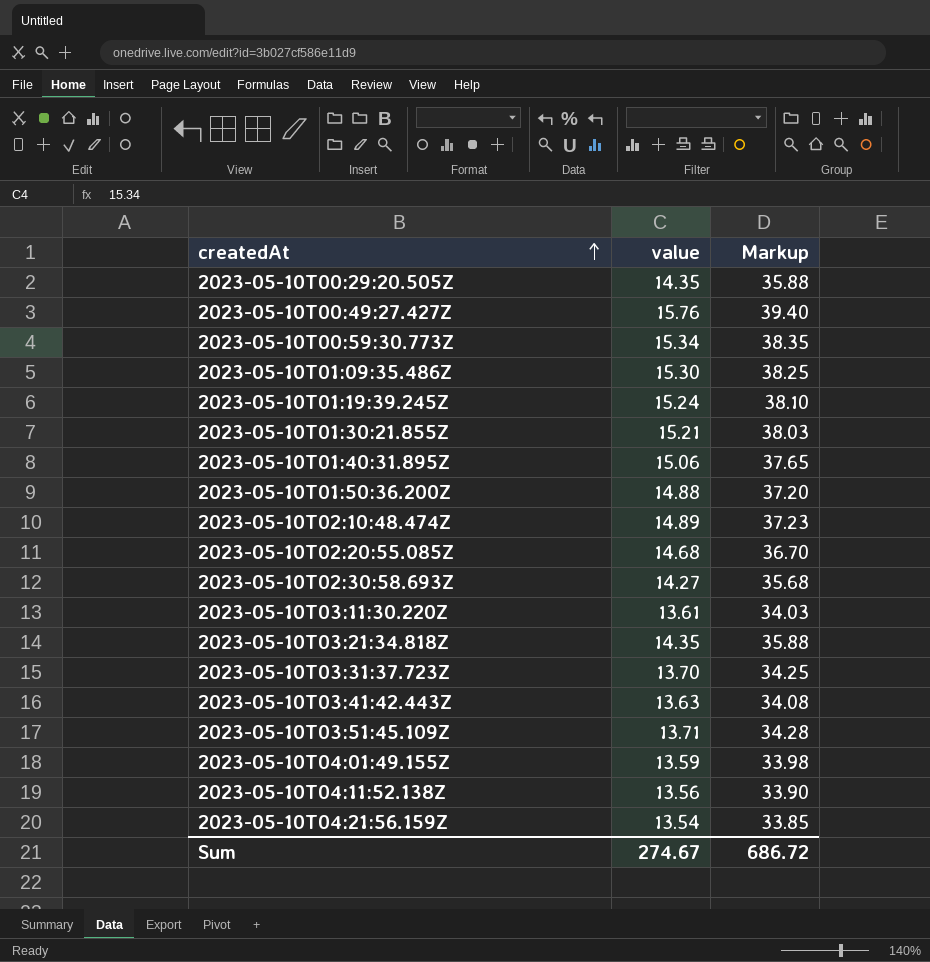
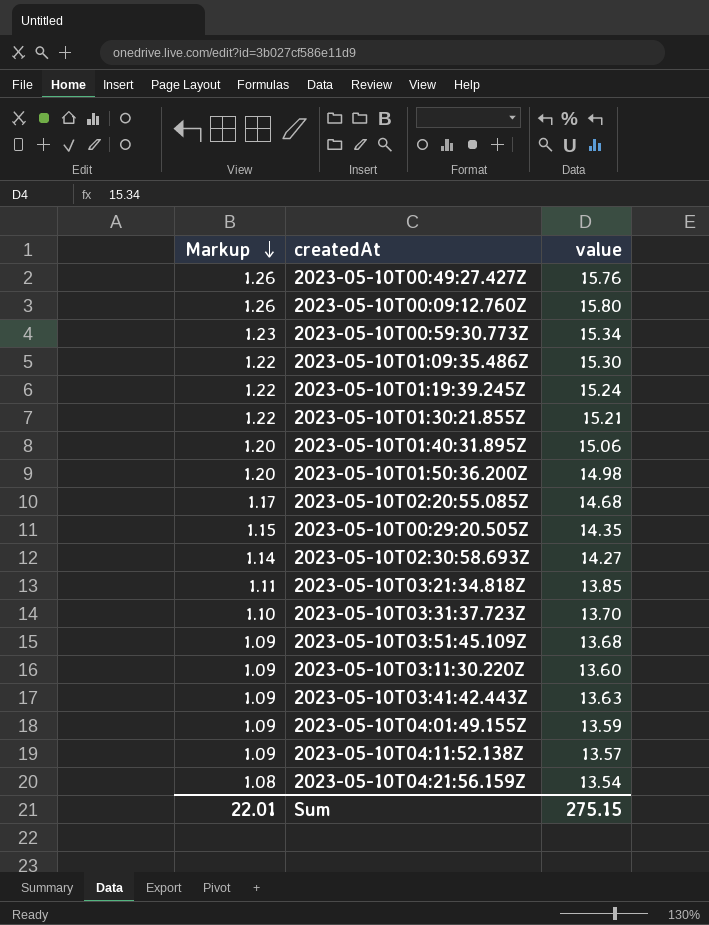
row order: createdAt ascending -> Markup descending
column Markup | formula: [value] * 2.5 -> [value] * 0.08
column Markup | position: 3 -> 1
row 2023-05-10T02:10:48.474Z: 14.89 | 37.23 -> none
row 2023-05-10T00:09:12.760Z: none -> 1.26 | 15.80
2023-05-10T01:50:36.200Z | value: 14.88 -> 14.98
2023-05-10T03:21:34.818Z | value: 14.35 -> 13.85
2023-05-10T03:51:45.109Z | value: 13.71 -> 13.68
2023-05-10T03:11:30.220Z | value: 13.61 -> 13.60
2023-05-10T04:11:52.138Z | value: 13.56 -> 13.57
Sum | Markup: 686.72 -> 22.01
Sum | value: 274.67 -> 275.15

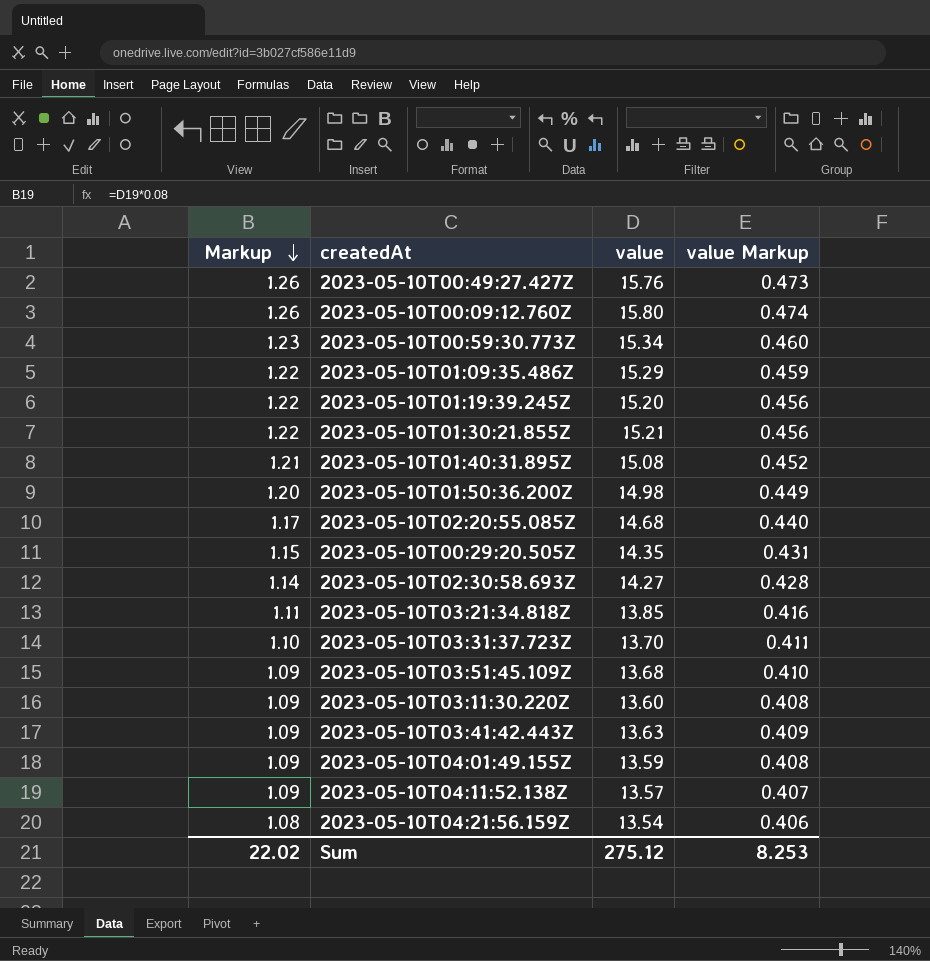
column value Markup | formula: none -> [value] * 0.03
2023-05-10T01:09:35.486Z | value: 15.30 -> 15.29
2023-05-10T01:19:39.245Z | value: 15.24 -> 15.20
2023-05-10T01:40:31.895Z | Markup: 1.20 -> 1.21
2023-05-10T01:40:31.895Z | value: 15.06 -> 15.08
Sum | Markup: 22.01 -> 22.02
Sum | value: 275.15 -> 275.12

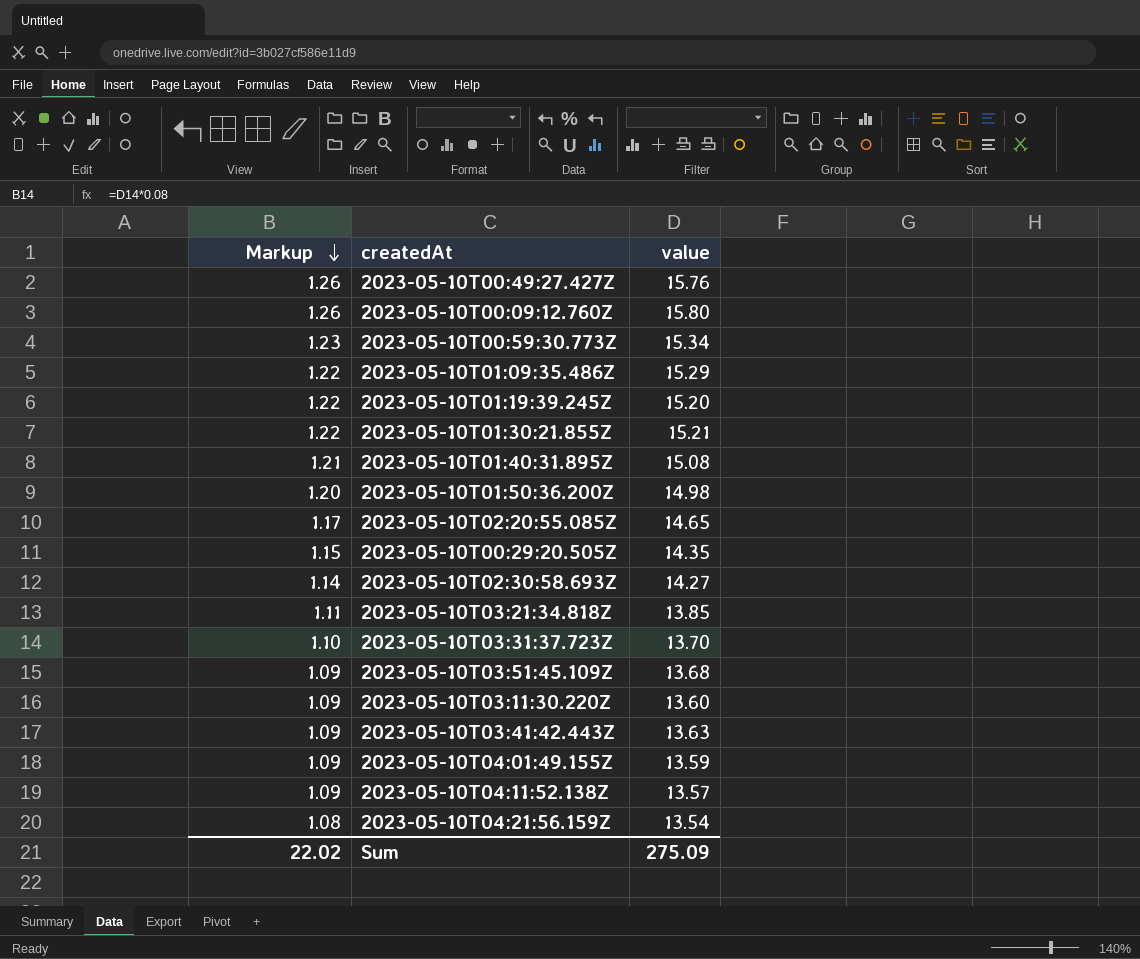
column value Markup | formula: [value] * 0.03 -> none
2023-05-10T02:20:55.085Z | value: 14.68 -> 14.65
Sum | value: 275.12 -> 275.09

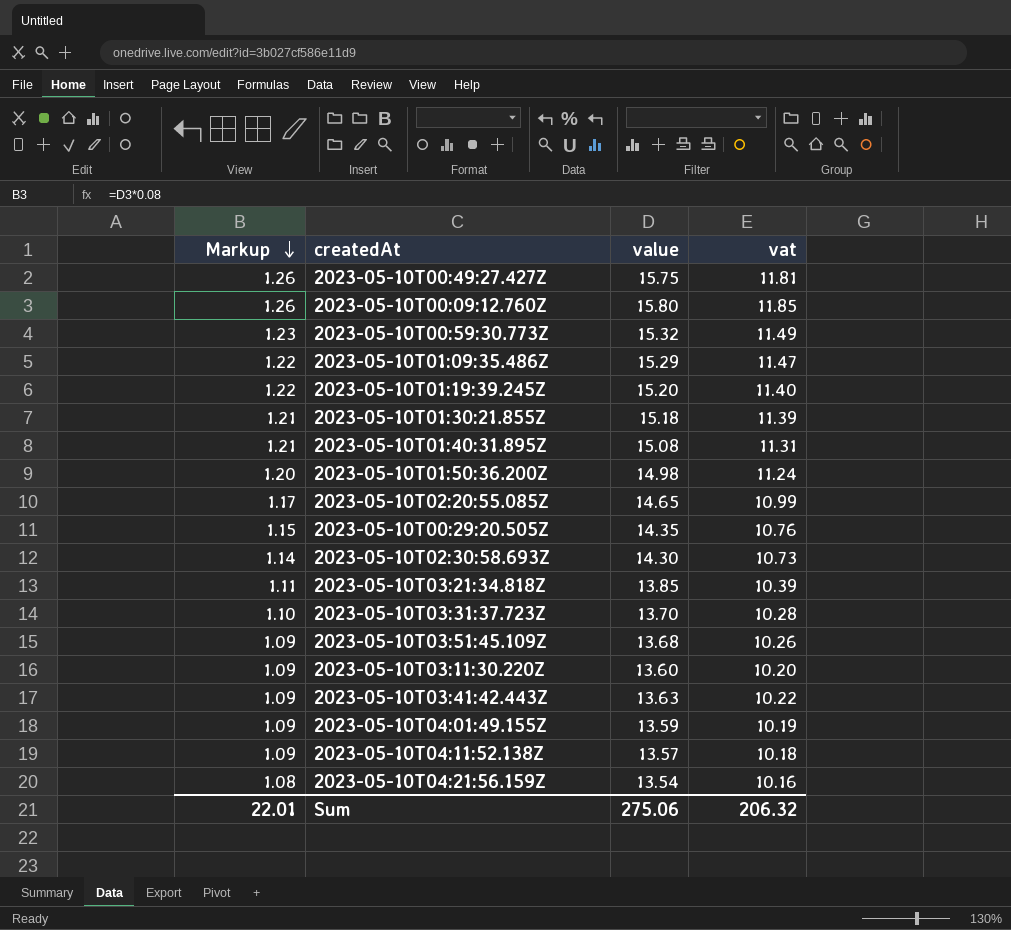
column vat | formula: none -> [value] * 0.75
2023-05-10T00:49:27.427Z | value: 15.76 -> 15.75
2023-05-10T00:59:30.773Z | value: 15.34 -> 15.32
2023-05-10T01:30:21.855Z | Markup: 1.22 -> 1.21
2023-05-10T01:30:21.855Z | value: 15.21 -> 15.18
2023-05-10T02:30:58.693Z | value: 14.27 -> 14.30
Sum | Markup: 22.02 -> 22.01
Sum | value: 275.09 -> 275.06

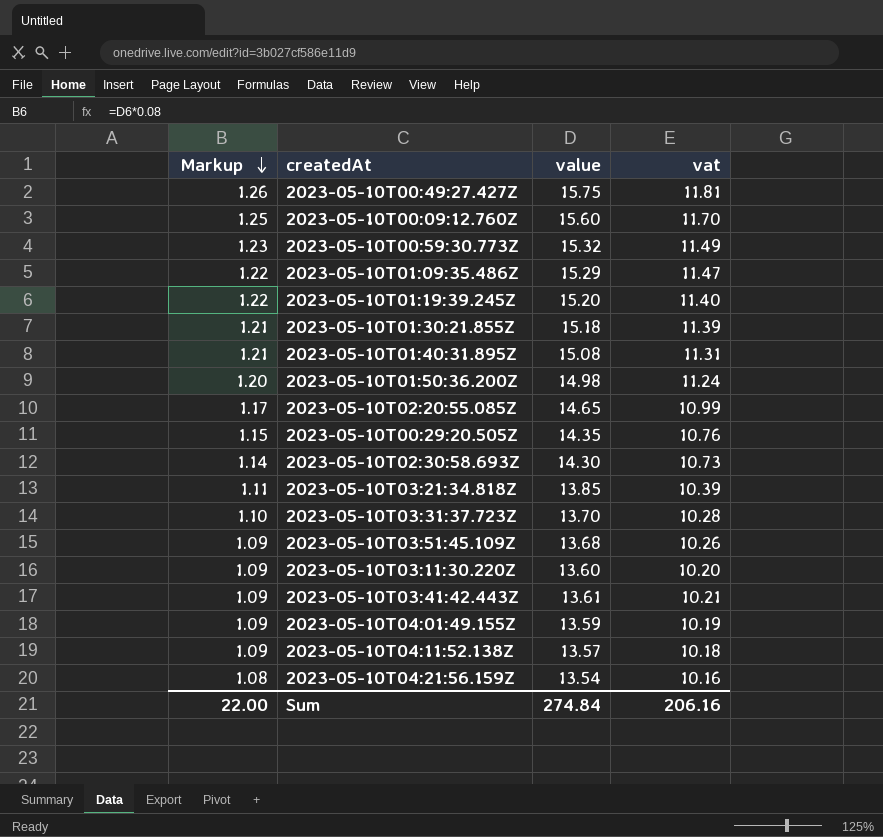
2023-05-10T00:09:12.760Z | Markup: 1.26 -> 1.25
2023-05-10T00:09:12.760Z | value: 15.80 -> 15.60
2023-05-10T00:09:12.760Z | vat: 11.85 -> 11.70
2023-05-10T03:41:42.443Z | value: 13.63 -> 13.61
2023-05-10T03:41:42.443Z | vat: 10.22 -> 10.21
Sum | Markup: 22.01 -> 22.00
Sum | value: 275.06 -> 274.84
Sum | vat: 206.32 -> 206.16

